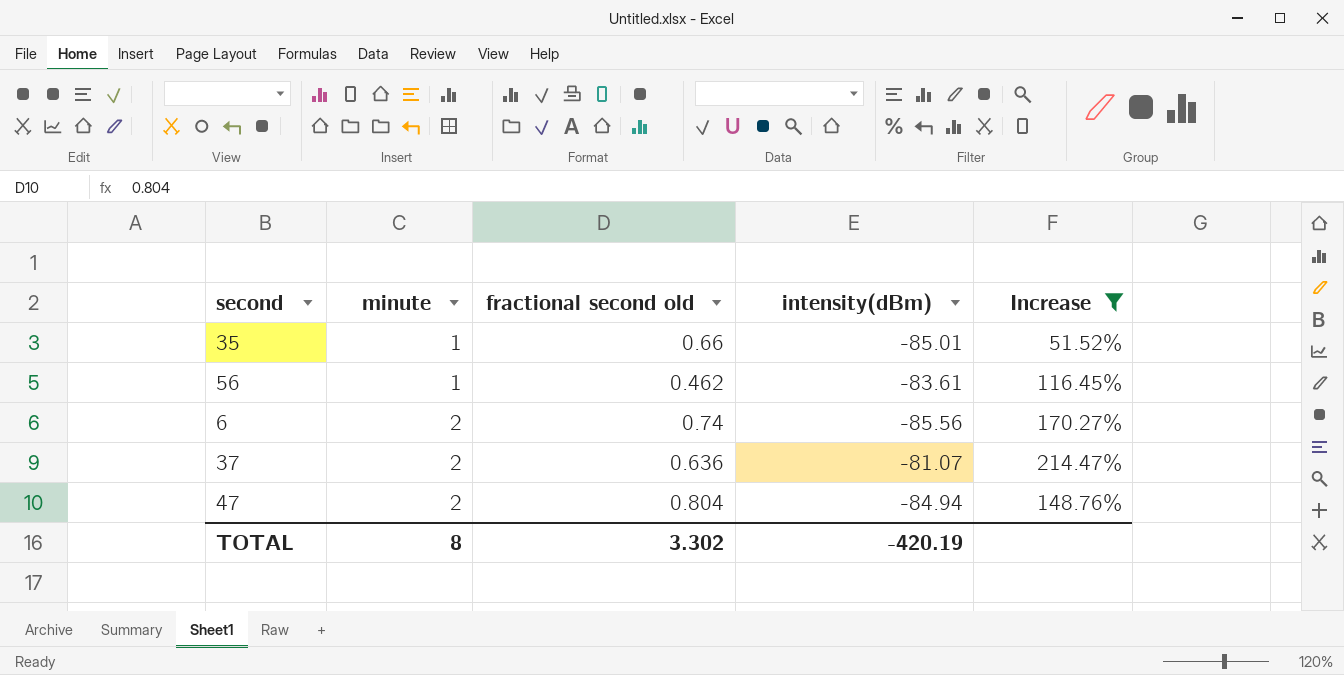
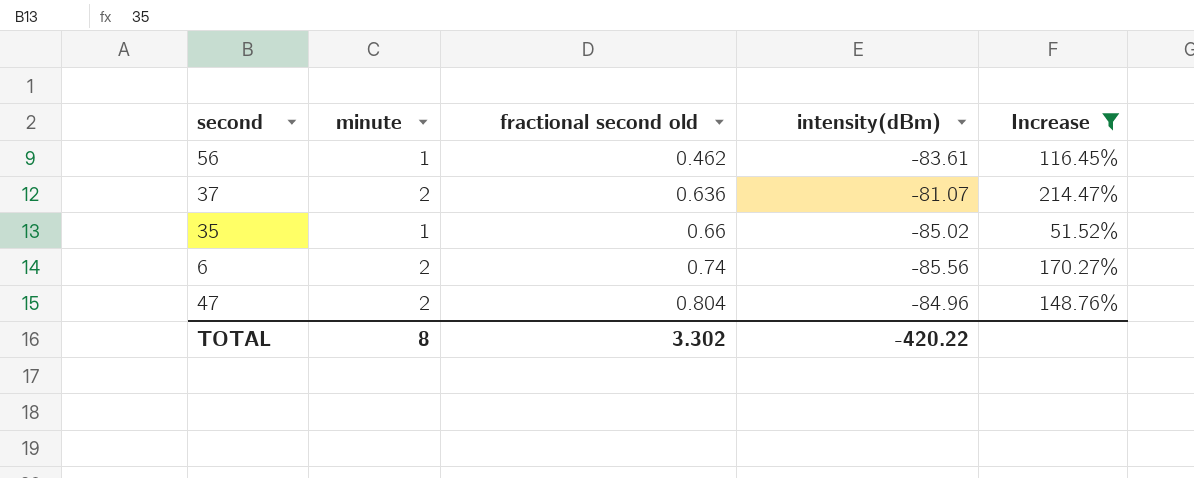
row order: minute ascending -> fractional second old ascending
35 | intensity(dBm): -85.01 -> -85.02
47 | intensity(dBm): -84.94 -> -84.96
TOTAL | intensity(dBm): -420.19 -> -420.22

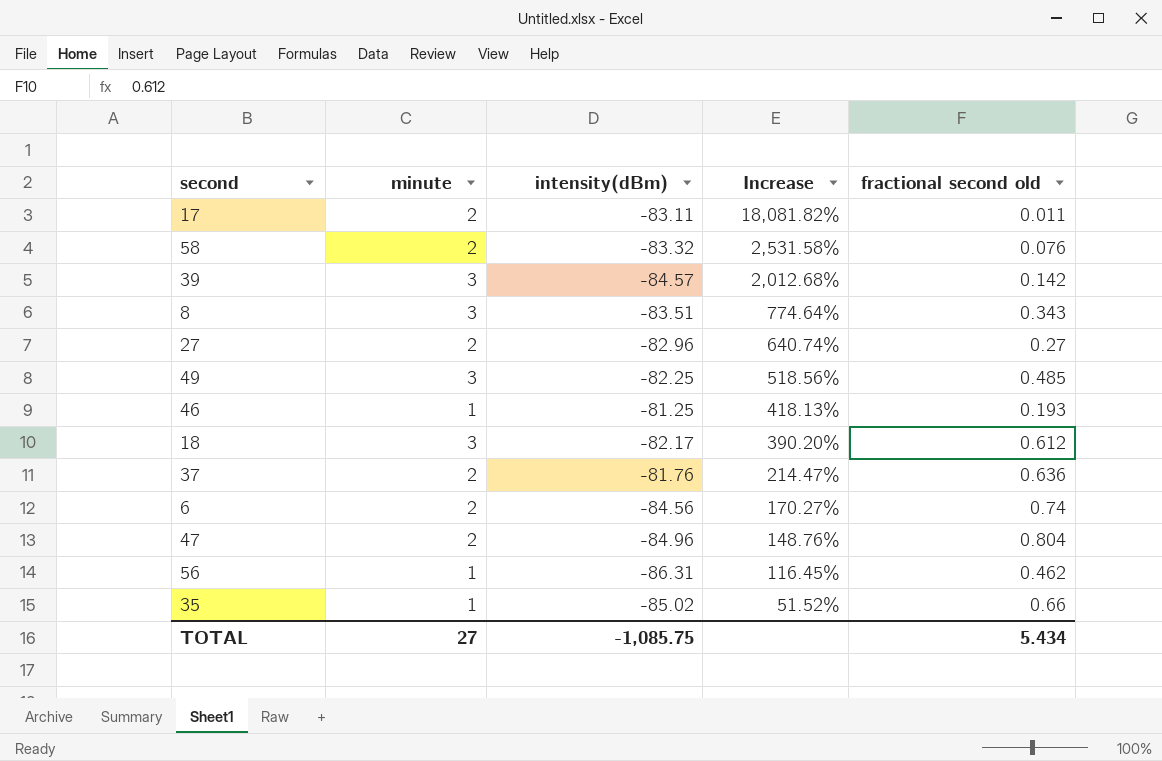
filter: Increase <= 214.47% -> none
row order: fractional second old ascending -> Increase descending
column fractional second old | position: 3 -> 5
37 | intensity(dBm): -81.07 -> -81.76
6 | intensity(dBm): -85.56 -> -84.56
56 | intensity(dBm): -83.61 -> -86.31
TOTAL | minute: 8 -> 27
TOTAL | intensity(dBm): -420.22 -> -1,085.75
TOTAL | fractional second old: 3.302 -> 5.434

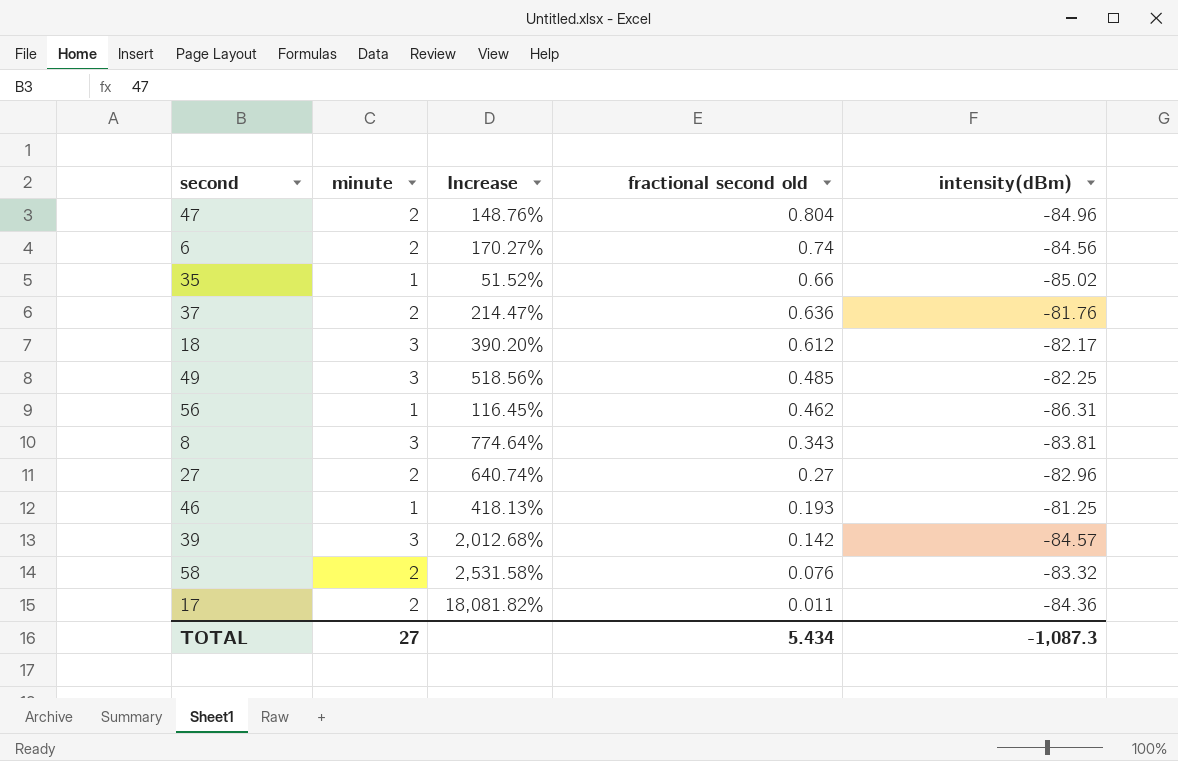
row order: Increase descending -> fractional second old descending
column intensity(dBm) | position: 3 -> 5
8 | intensity(dBm): -83.51 -> -83.81
17 | intensity(dBm): -83.11 -> -84.36
TOTAL | intensity(dBm): -1,085.75 -> -1,087.3

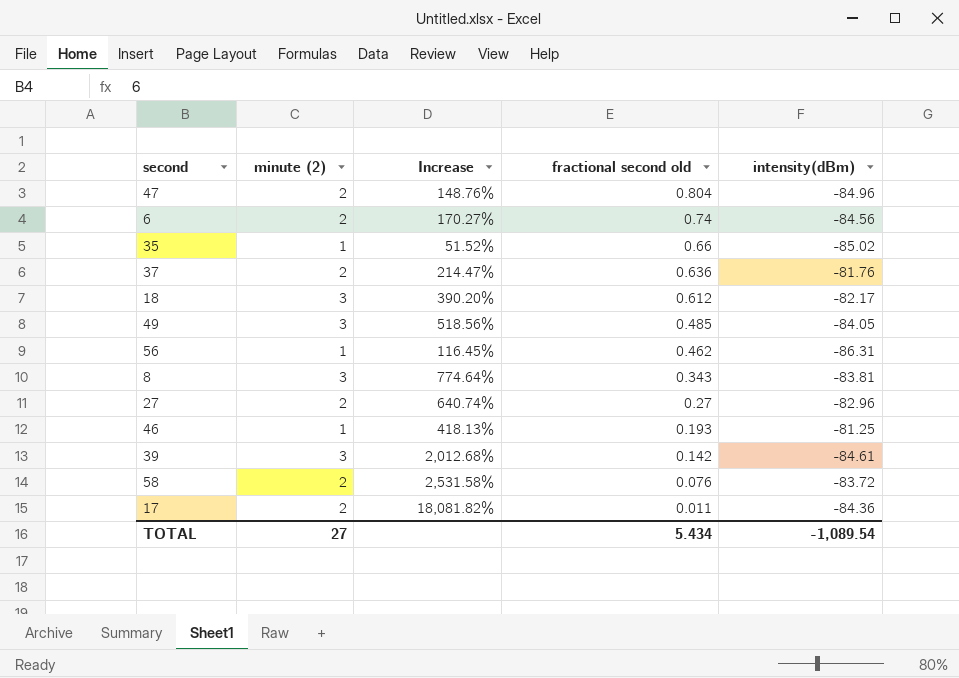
column name: minute -> minute (2)
49 | intensity(dBm): -82.25 -> -84.05
39 | intensity(dBm): -84.57 -> -84.61
58 | intensity(dBm): -83.32 -> -83.72
TOTAL | intensity(dBm): -1,087.3 -> -1,089.54

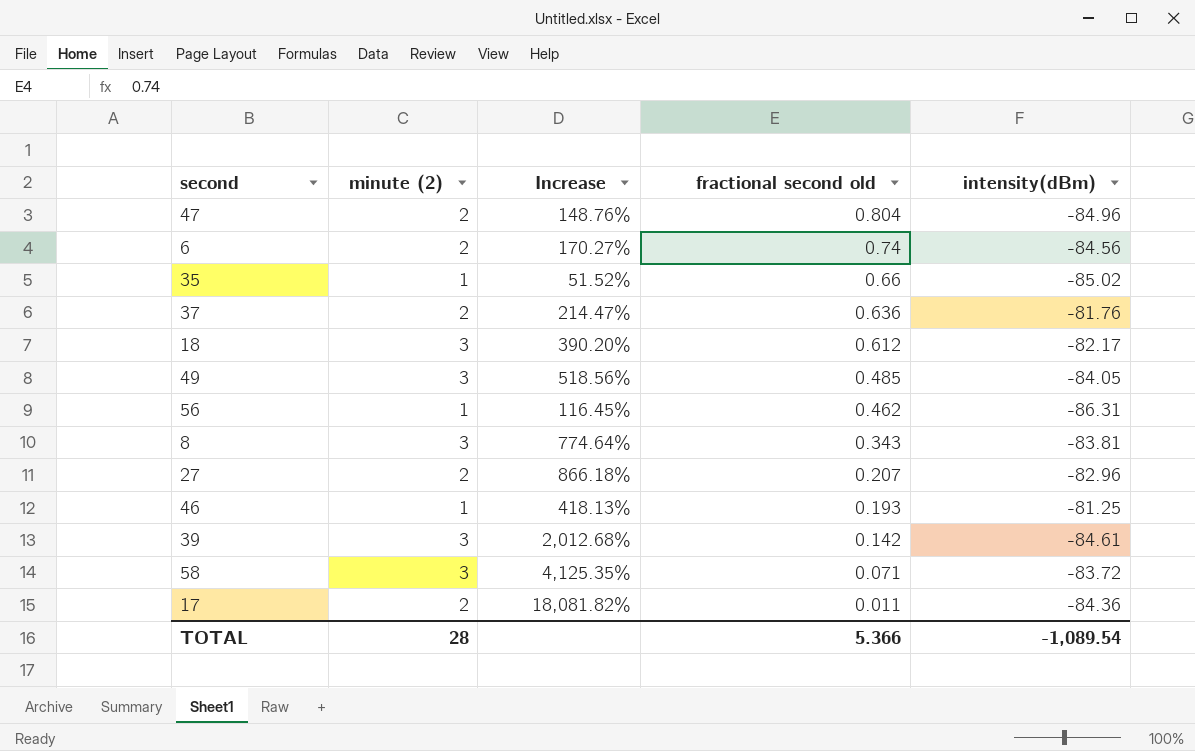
27 | Increase: 640.74% -> 866.18%
27 | fractional second old: 0.27 -> 0.207
58 | minute (2): 2 -> 3
58 | Increase: 2,531.58% -> 4,125.35%
58 | fractional second old: 0.076 -> 0.071
TOTAL | minute (2): 27 -> 28
TOTAL | fractional second old: 5.434 -> 5.366

